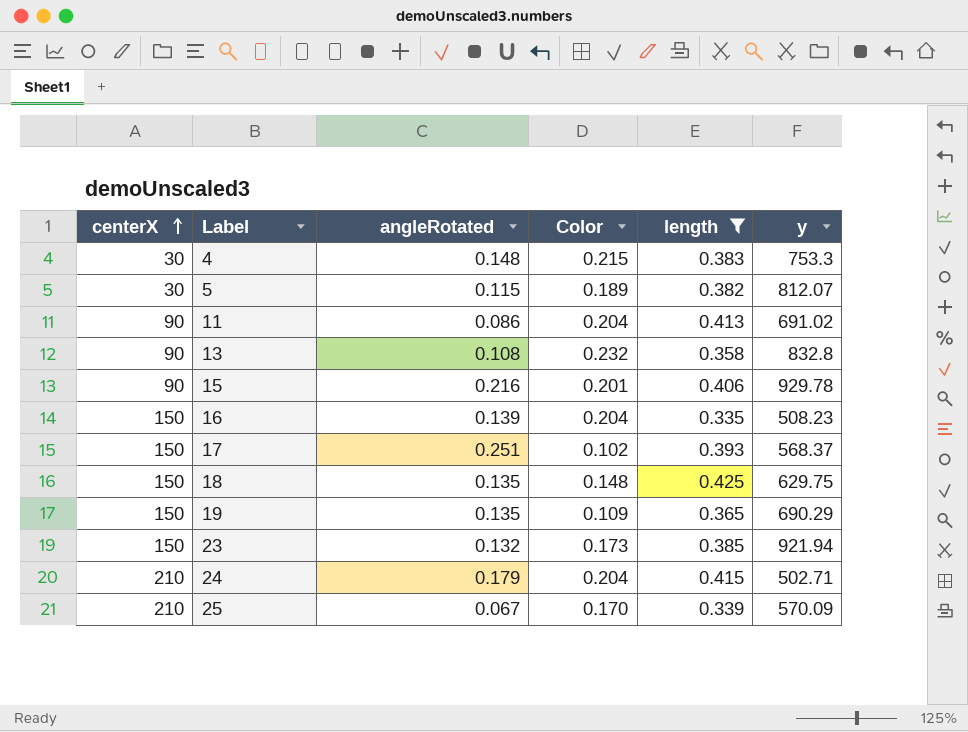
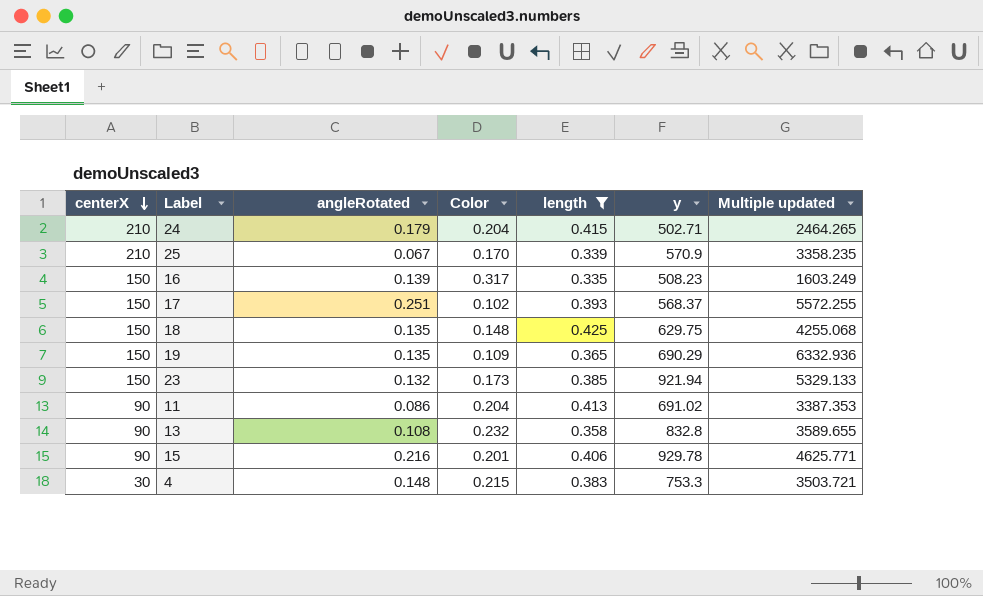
row order: centerX ascending -> centerX descending
column Multiple updated | formula: none -> [y] / [Color]
row 5: 30 | 0.115 | 0.189 | 0.382 | 812.07 -> none
25 | y: 570.09 -> 570.9
16 | Color: 0.204 -> 0.317

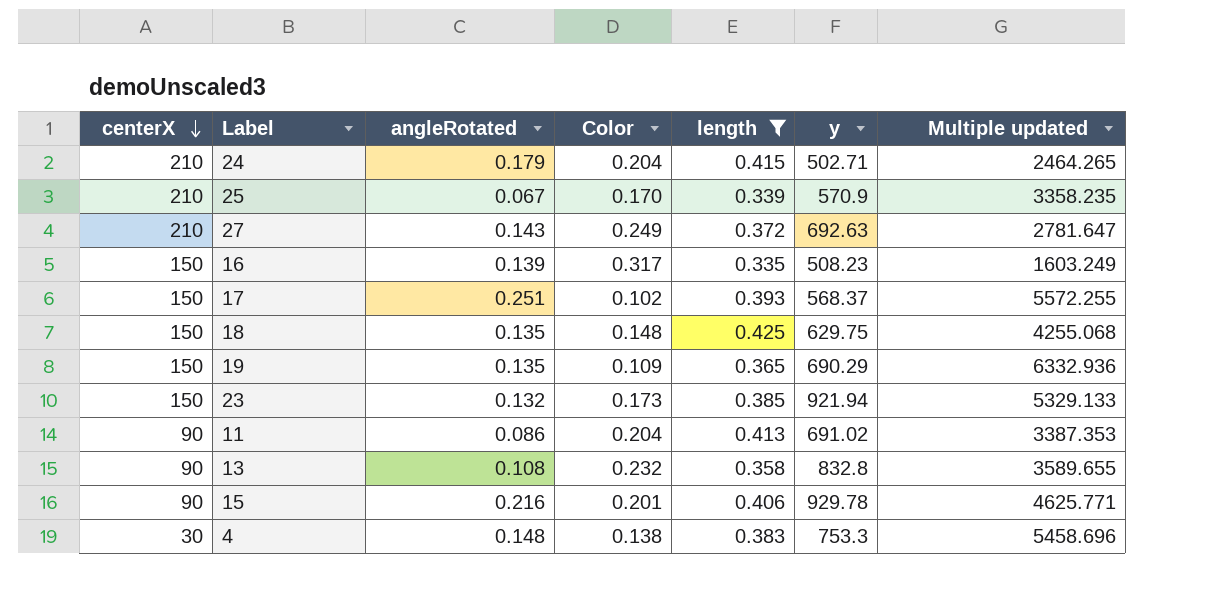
row 27: none -> 210 | 0.143 | 0.249 | 0.372 | 692.63 | 2781.647
4 | Color: 0.215 -> 0.138
4 | Multiple updated: 3503.721 -> 5458.696

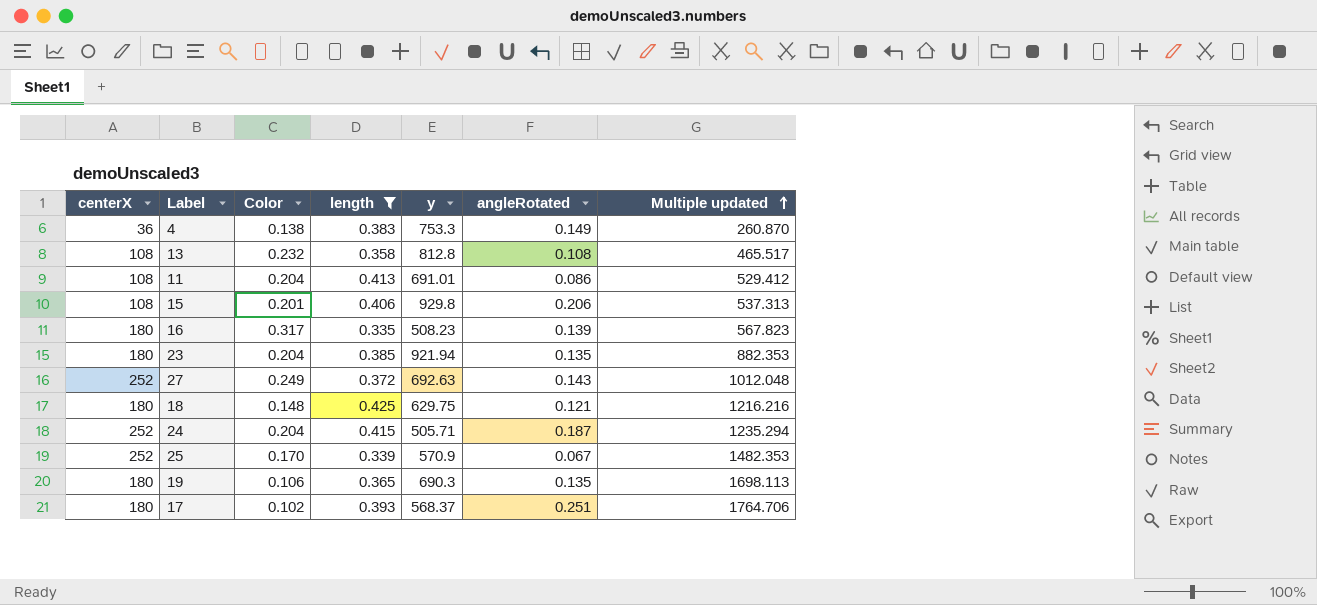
row order: centerX descending -> Multiple updated ascending
column angleRotated | position: 3 -> 6
column Multiple updated | formula: [y] / [Color] -> [centerX] / [Color]
4 | centerX: 30 -> 36
4 | angleRotated: 0.148 -> 0.149
13 | centerX: 90 -> 108
13 | y: 832.8 -> 812.8
11 | centerX: 90 -> 108
11 | y: 691.02 -> 691.01
15 | centerX: 90 -> 108
15 | y: 929.78 -> 929.8
15 | angleRotated: 0.216 -> 0.206
16 | centerX: 150 -> 180
23 | centerX: 150 -> 180
23 | Color: 0.173 -> 0.204
23 | angleRotated: 0.132 -> 0.135
27 | centerX: 210 -> 252
18 | centerX: 150 -> 180
18 | angleRotated: 0.135 -> 0.121
24 | centerX: 210 -> 252
24 | y: 502.71 -> 505.71
24 | angleRotated: 0.179 -> 0.187
25 | centerX: 210 -> 252
19 | centerX: 150 -> 180
19 | Color: 0.109 -> 0.106
19 | y: 690.29 -> 690.3
17 | centerX: 150 -> 180

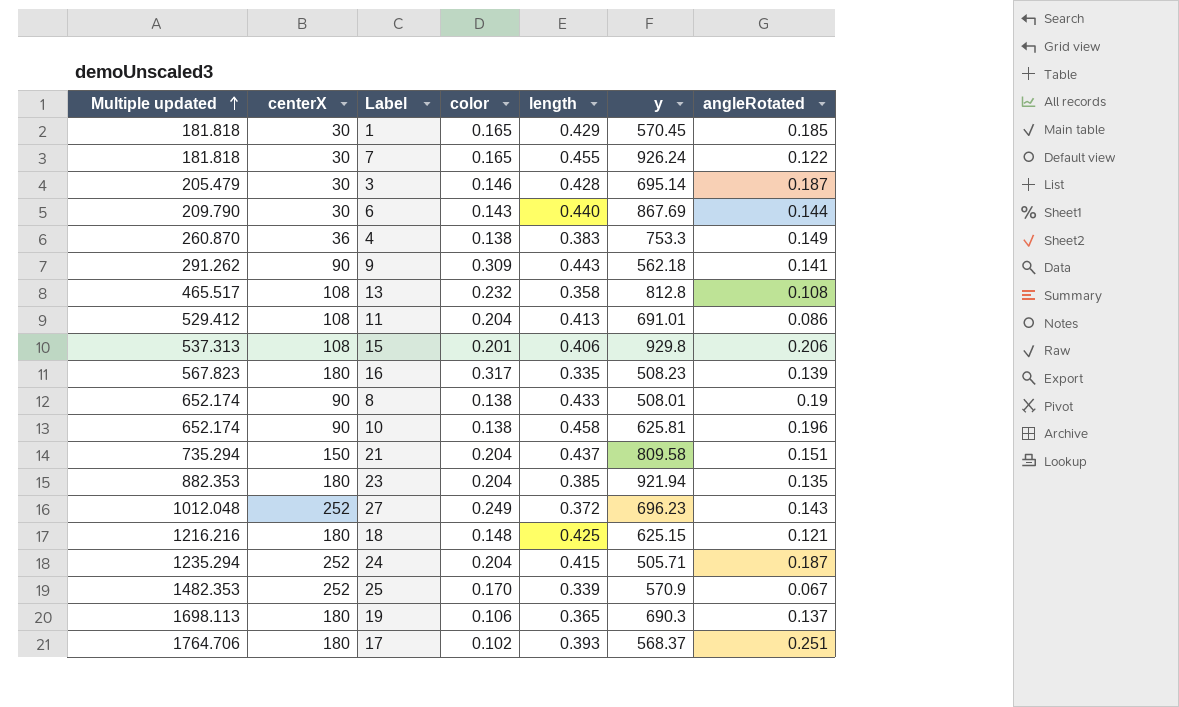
filter: length <= 0.425 -> none
column Multiple updated | position: 7 -> 1
column name: Color -> color
27 | y: 692.63 -> 696.23
18 | y: 629.75 -> 625.15
19 | angleRotated: 0.135 -> 0.137

